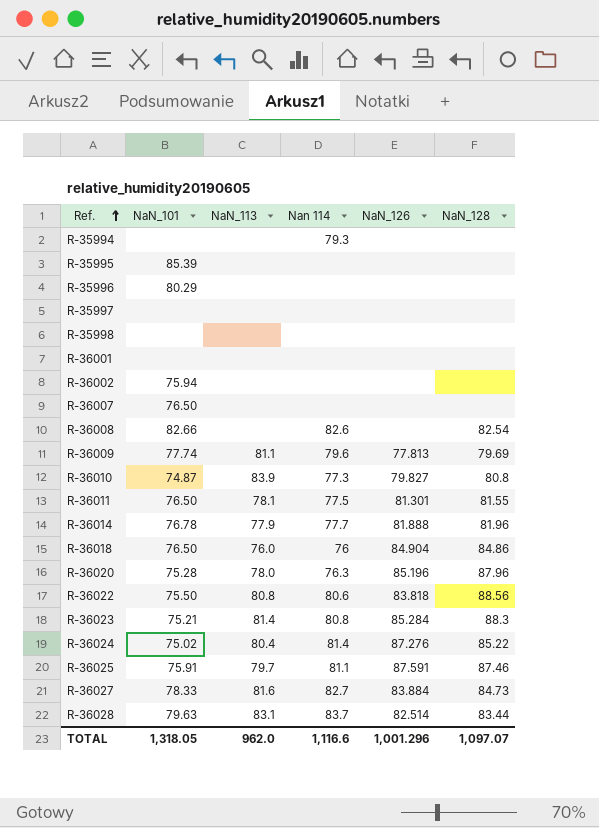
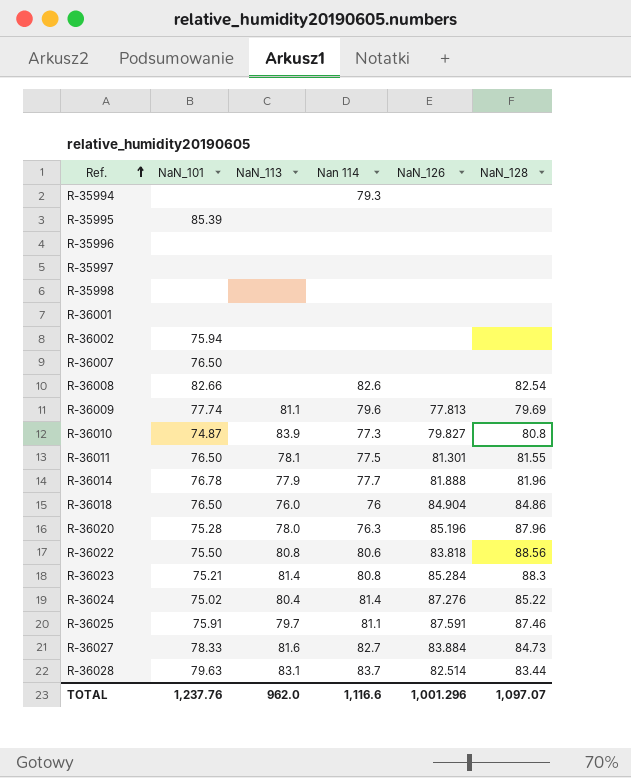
R-35996 | NaN_101: 80.29 -> none
TOTAL | NaN_101: 1,318.05 -> 1,237.76

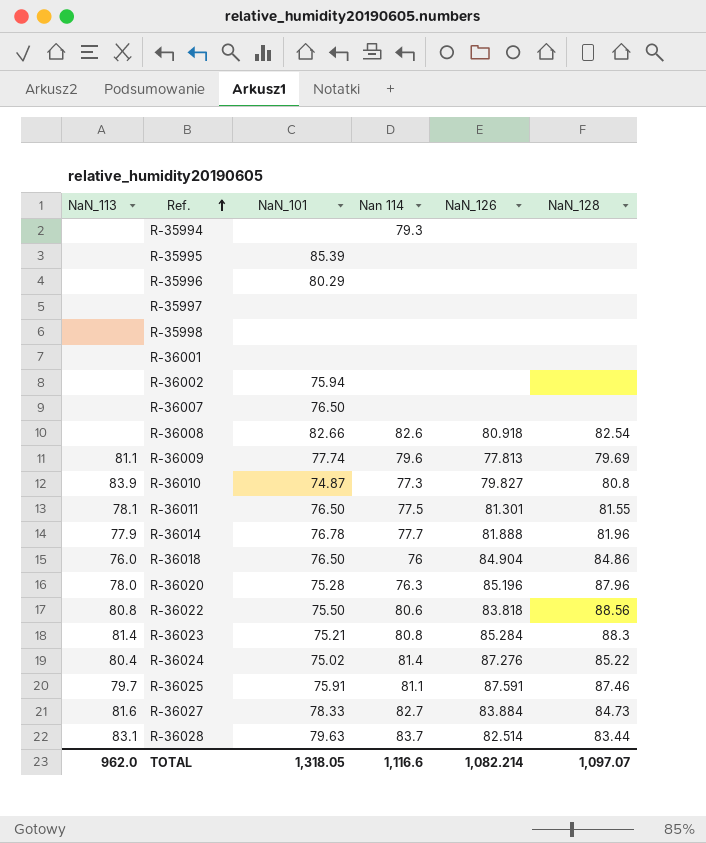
column NaN_113 | position: 3 -> 1
R-35996 | NaN_101: none -> 80.29
R-36008 | NaN_126: none -> 80.918
TOTAL | NaN_101: 1,237.76 -> 1,318.05
TOTAL | NaN_126: 1,001.296 -> 1,082.214

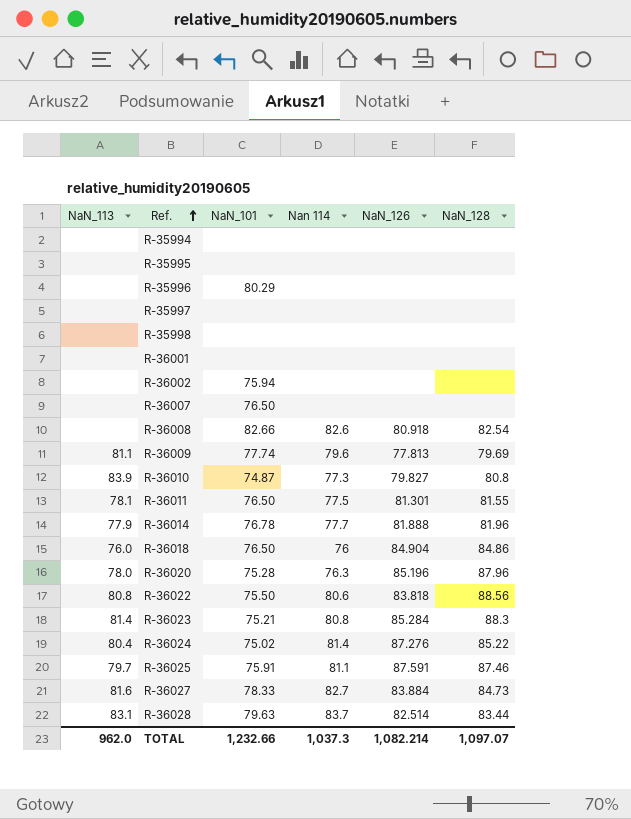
R-35994 | Nan 114: 79.3 -> none
R-35995 | NaN_101: 85.39 -> none
TOTAL | NaN_101: 1,318.05 -> 1,232.66
TOTAL | Nan 114: 1,116.6 -> 1,037.3

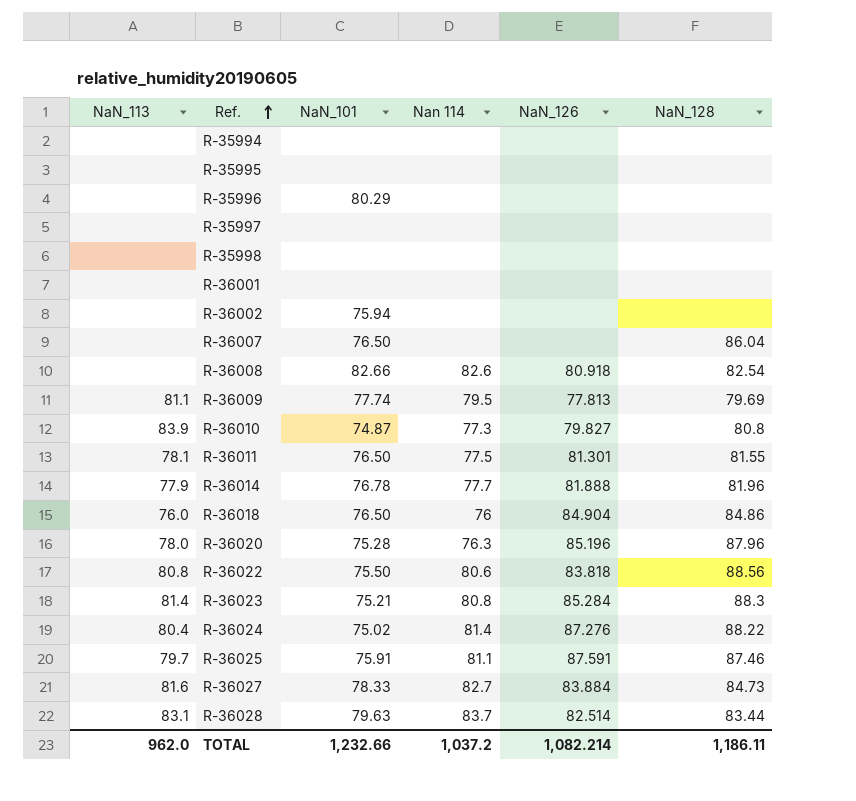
R-36007 | NaN_128: none -> 86.04
R-36009 | Nan 114: 79.6 -> 79.5
R-36024 | NaN_128: 85.22 -> 88.22
TOTAL | Nan 114: 1,037.3 -> 1,037.2
TOTAL | NaN_128: 1,097.07 -> 1,186.11

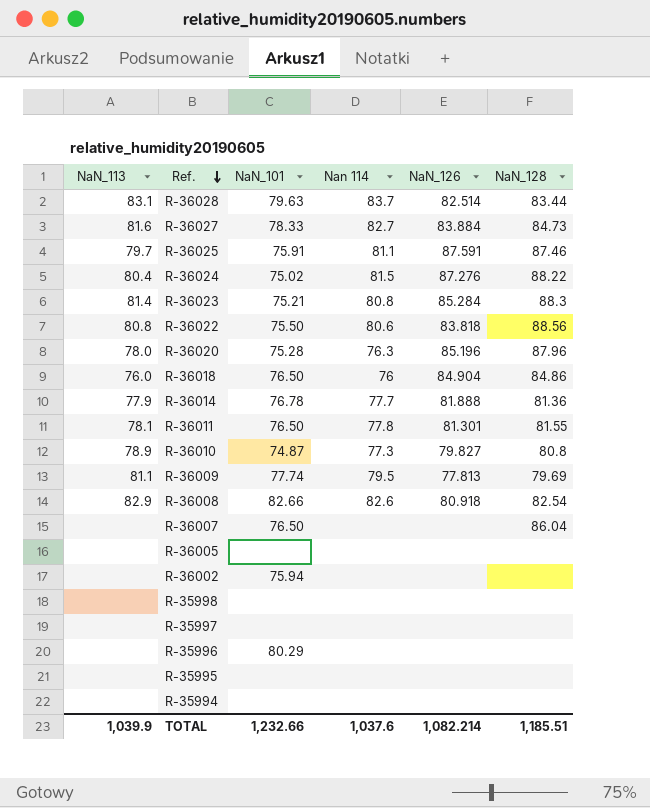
row order: Ref. ascending -> Ref. descending
row R-36001: none | none | none | none | none -> none
R-36024 | Nan 114: 81.4 -> 81.5
R-36014 | NaN_128: 81.96 -> 81.36
R-36011 | Nan 114: 77.5 -> 77.8
R-36010 | NaN_113: 83.9 -> 78.9
R-36008 | NaN_113: none -> 82.9
row R-36005: none -> none | none | none | none | none
TOTAL | NaN_113: 962.0 -> 1,039.9
TOTAL | Nan 114: 1,037.2 -> 1,037.6
TOTAL | NaN_128: 1,186.11 -> 1,185.51

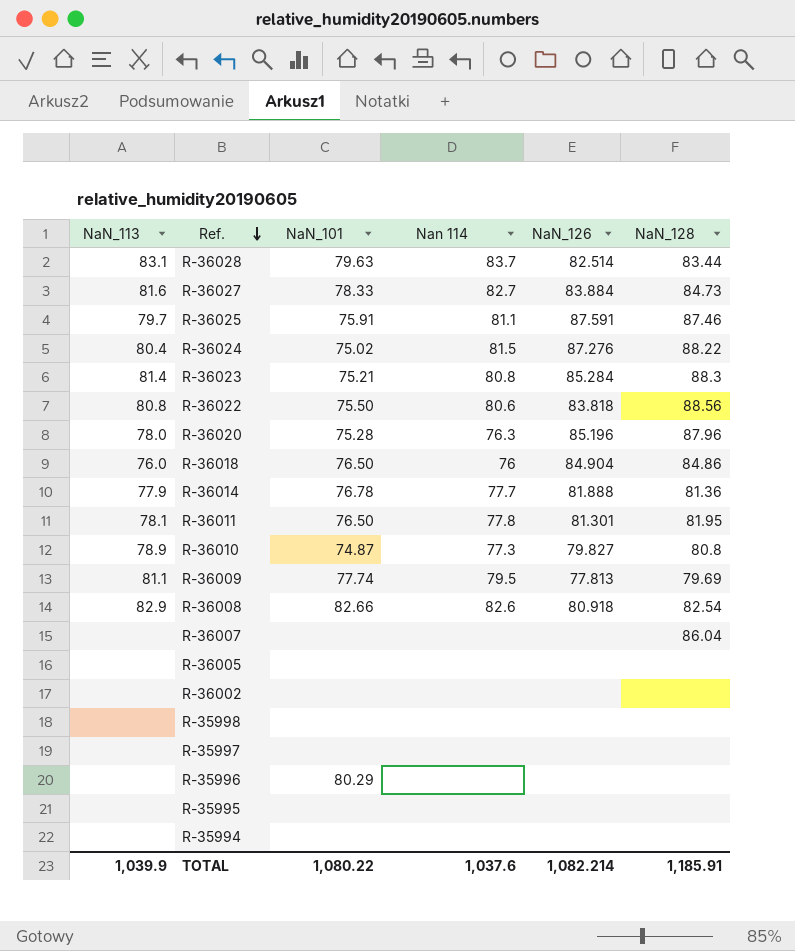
R-36011 | NaN_128: 81.55 -> 81.95
R-36007 | NaN_101: 76.50 -> none
R-36002 | NaN_101: 75.94 -> none
TOTAL | NaN_101: 1,232.66 -> 1,080.22
TOTAL | NaN_128: 1,185.51 -> 1,185.91

